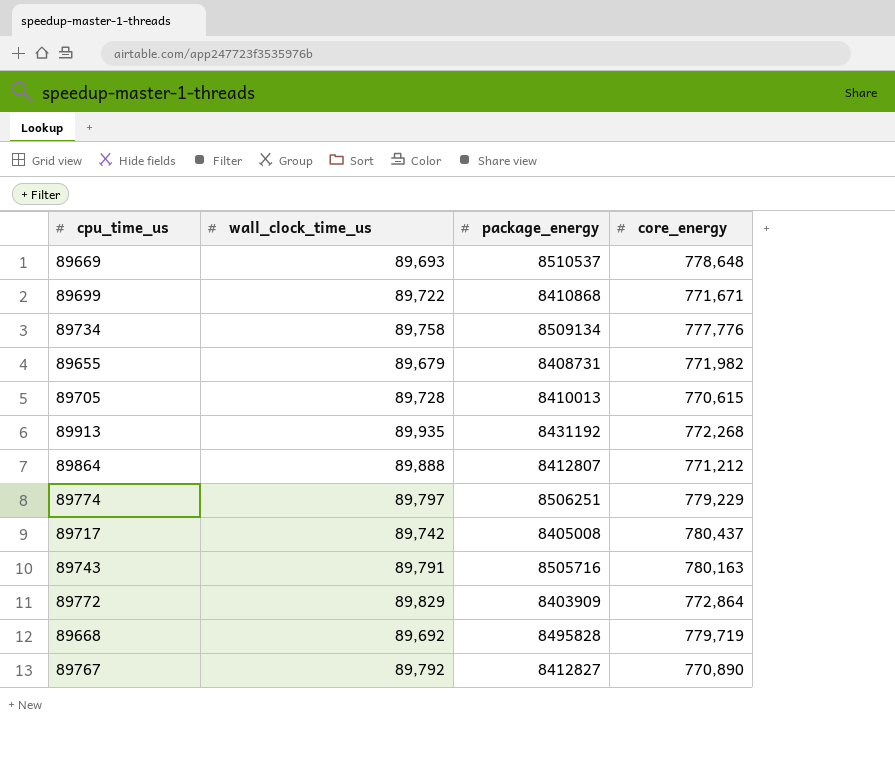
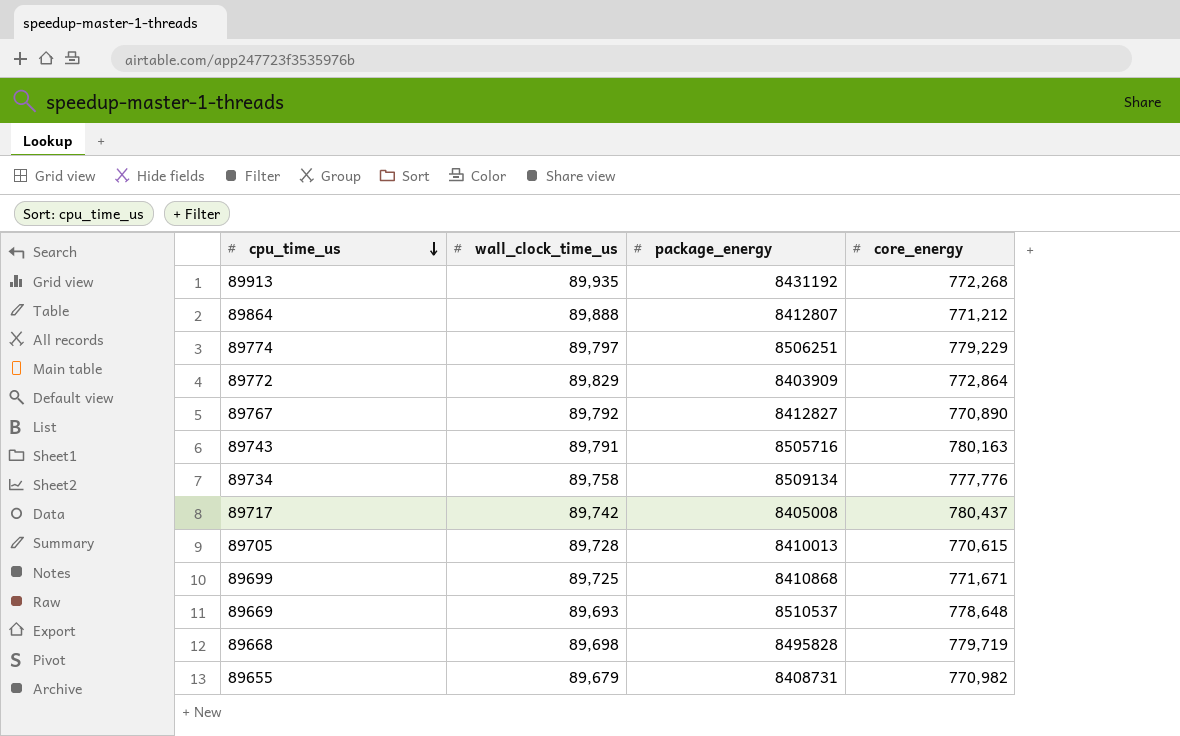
row order: none -> cpu_time_us descending
89699 | wall_clock_time_us: 89,722 -> 89,725
89668 | wall_clock_time_us: 89,692 -> 89,698
89655 | core_energy: 771,982 -> 770,982

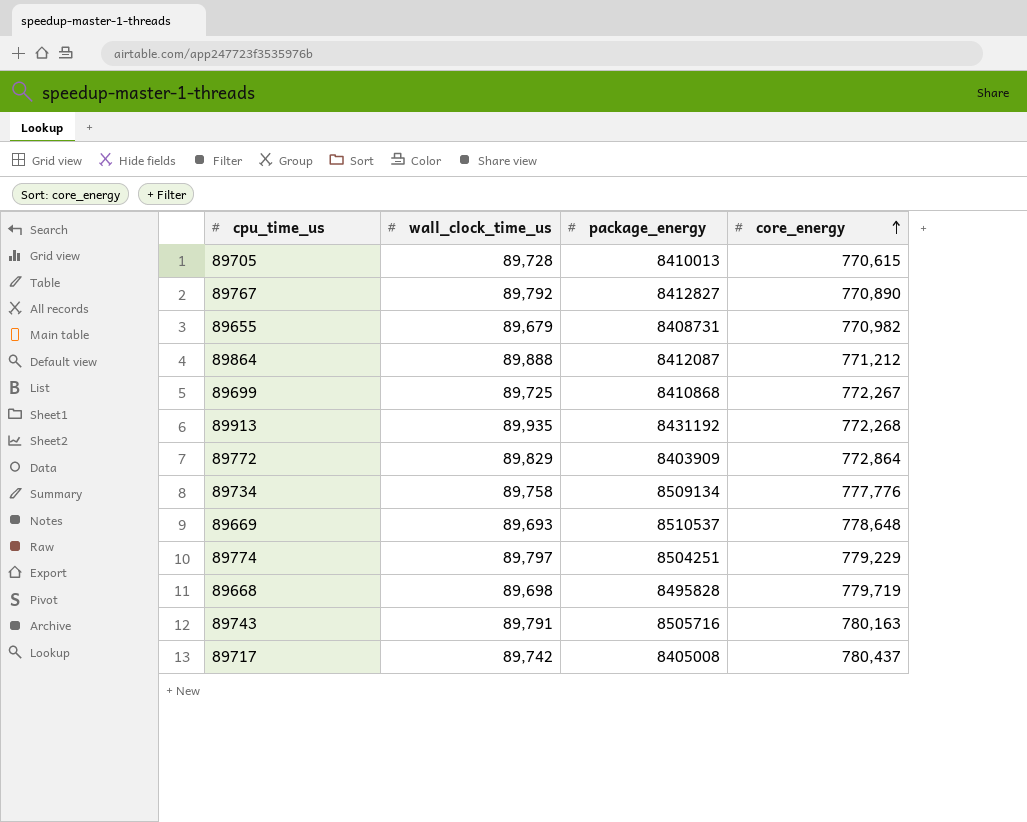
row order: cpu_time_us descending -> core_energy ascending
89864 | package_energy: 8412807 -> 8412087
89699 | core_energy: 771,671 -> 772,267
89774 | package_energy: 8506251 -> 8504251

